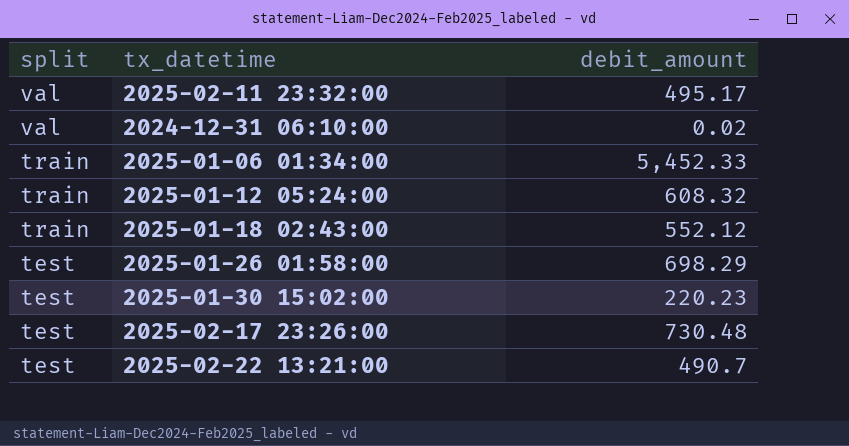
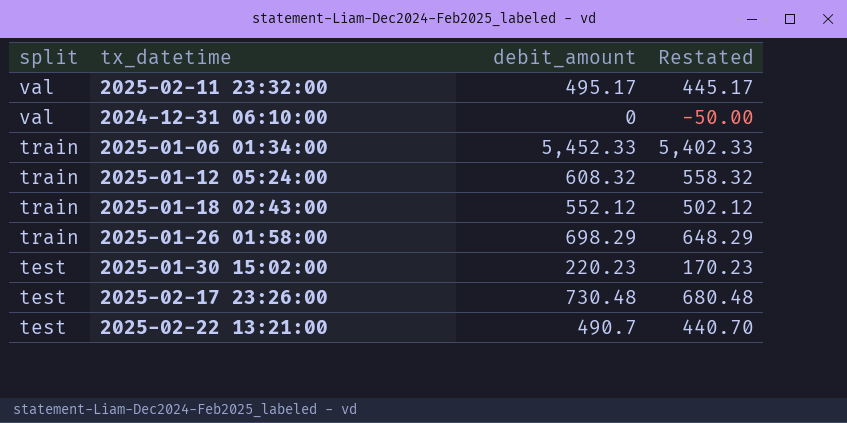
column Restated | formula: none -> [debit_amount] - 50
2024-12-31 06:10:00 | debit_amount: 0.02 -> 0
2025-01-26 01:58:00 | split: test -> train

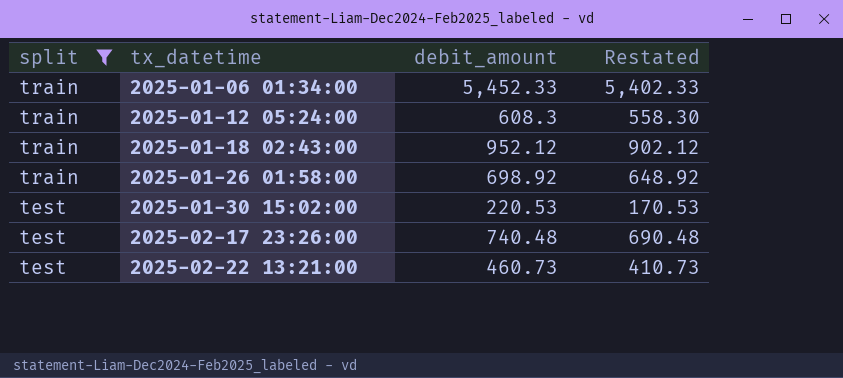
filter: none -> split != val
2025-01-12 05:24:00 | debit_amount: 608.32 -> 608.3
2025-01-12 05:24:00 | Restated: 558.32 -> 558.30
2025-01-18 02:43:00 | debit_amount: 552.12 -> 952.12
2025-01-18 02:43:00 | Restated: 502.12 -> 902.12
2025-01-26 01:58:00 | debit_amount: 698.29 -> 698.92
2025-01-26 01:58:00 | Restated: 648.29 -> 648.92
2025-01-30 15:02:00 | debit_amount: 220.23 -> 220.53
2025-01-30 15:02:00 | Restated: 170.23 -> 170.53
2025-02-17 23:26:00 | debit_amount: 730.48 -> 740.48
2025-02-17 23:26:00 | Restated: 680.48 -> 690.48
2025-02-22 13:21:00 | debit_amount: 490.7 -> 460.73
2025-02-22 13:21:00 | Restated: 440.70 -> 410.73

